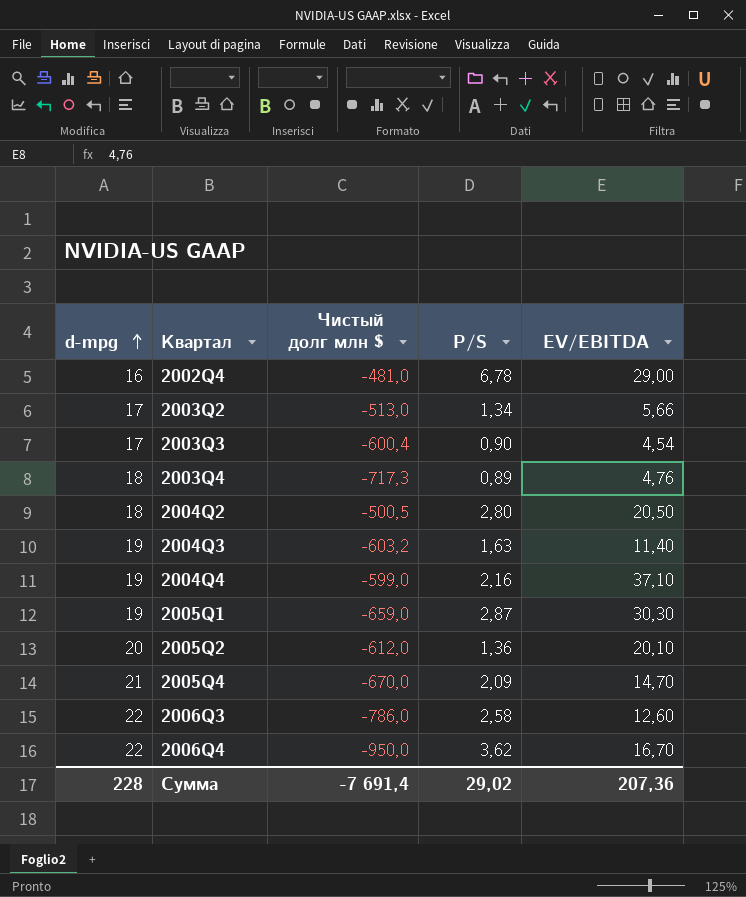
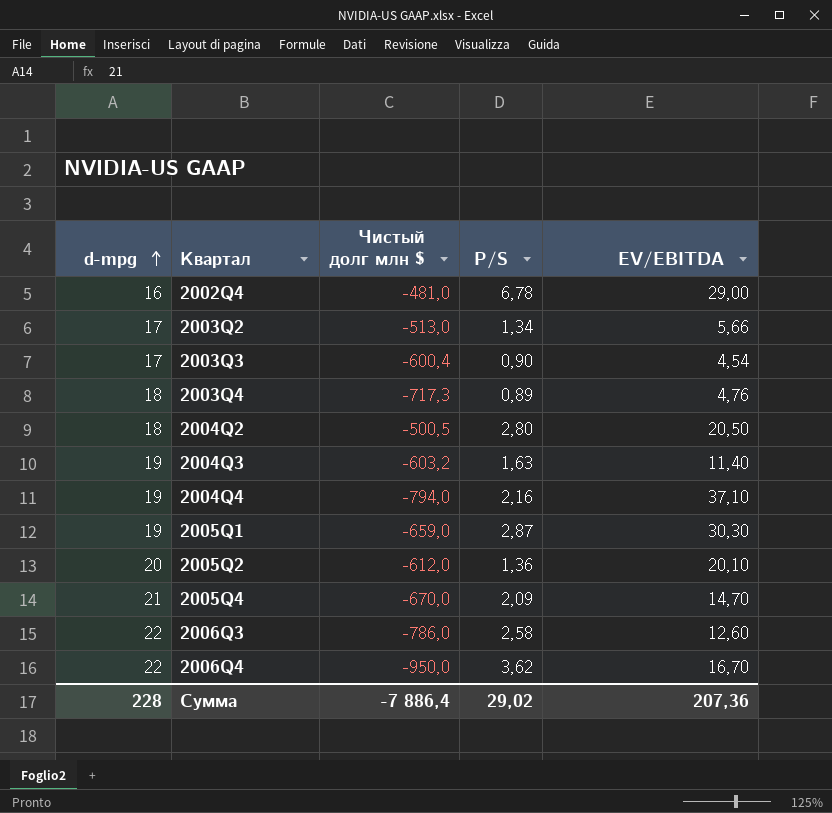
2004Q4 | Чистый долг млн $: -599,0 -> -794,0
Сумма | Чистый долг млн $: -7 691,4 -> -7 886,4

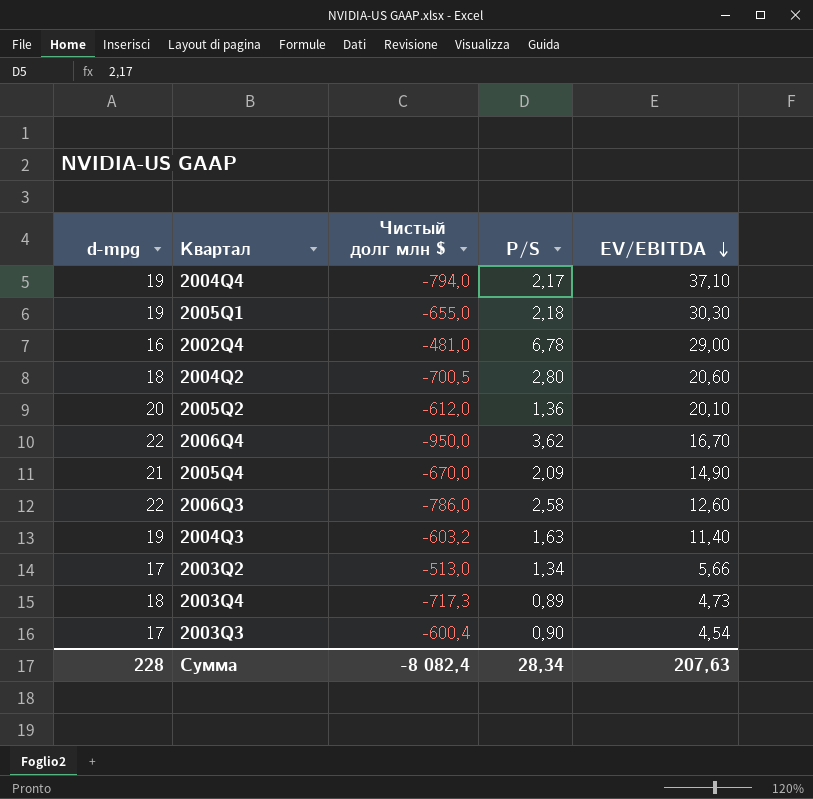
row order: d-mpg ascending -> EV/EBITDA descending
2004Q4 | P/S: 2,16 -> 2,17
2005Q1 | Чистый долг млн $: -659,0 -> -655,0
2005Q1 | P/S: 2,87 -> 2,18
2004Q2 | Чистый долг млн $: -500,5 -> -700,5
2004Q2 | EV/EBITDA: 20,50 -> 20,60
2005Q4 | EV/EBITDA: 14,70 -> 14,90
2003Q4 | EV/EBITDA: 4,76 -> 4,73
Сумма | Чистый долг млн $: -7 886,4 -> -8 082,4
Сумма | P/S: 29,02 -> 28,34
Сумма | EV/EBITDA: 207,36 -> 207,63

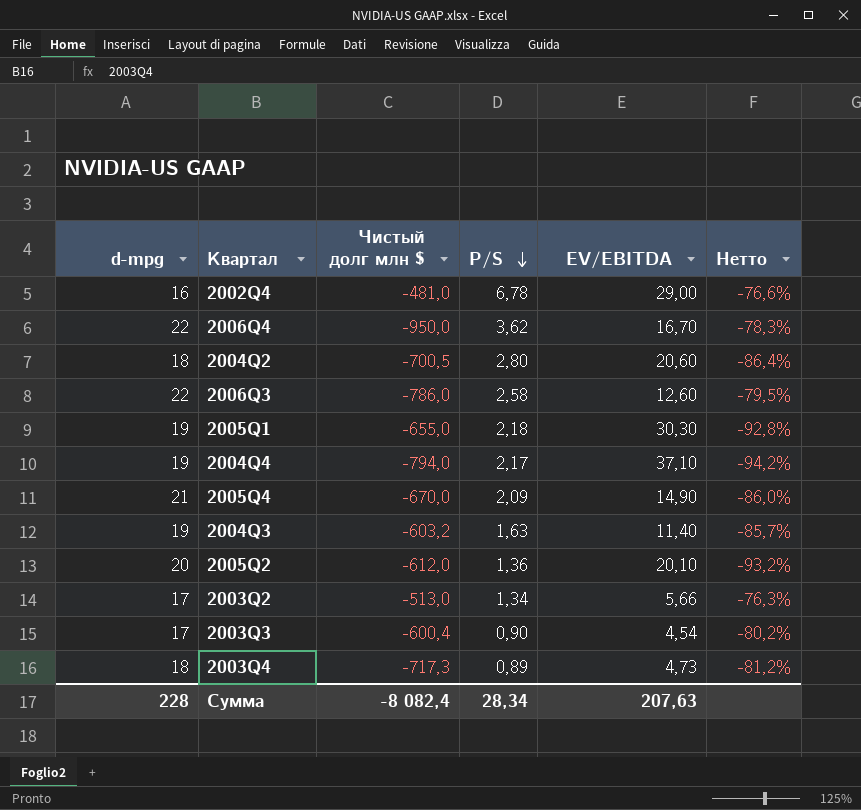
row order: EV/EBITDA descending -> P/S descending
column Нетто | formula: none -> ([P/S] - [EV/EBITDA]) / [EV/EBITDA]

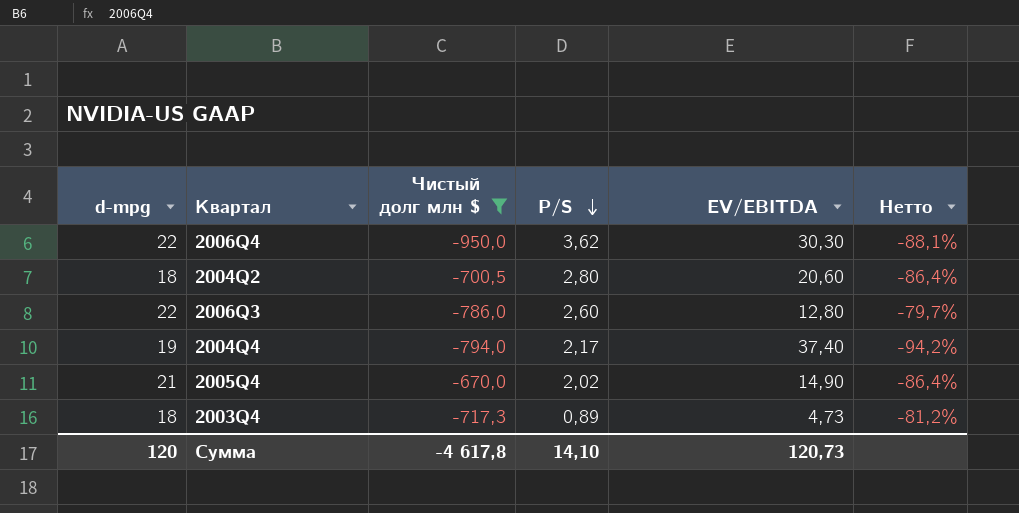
filter: none -> Чистый долг млн $ <= -670,0
2006Q4 | EV/EBITDA: 16,70 -> 30,30
2006Q4 | Нетто: -78,3% -> -88,1%
2006Q3 | P/S: 2,58 -> 2,60
2006Q3 | EV/EBITDA: 12,60 -> 12,80
2006Q3 | Нетто: -79,5% -> -79,7%
2004Q4 | EV/EBITDA: 37,10 -> 37,40
2005Q4 | P/S: 2,09 -> 2,02
2005Q4 | Нетто: -86,0% -> -86,4%
Сумма | d-mpg: 228 -> 120
Сумма | Чистый долг млн $: -8 082,4 -> -4 617,8
Сумма | P/S: 28,34 -> 14,10
Сумма | EV/EBITDA: 207,63 -> 120,73

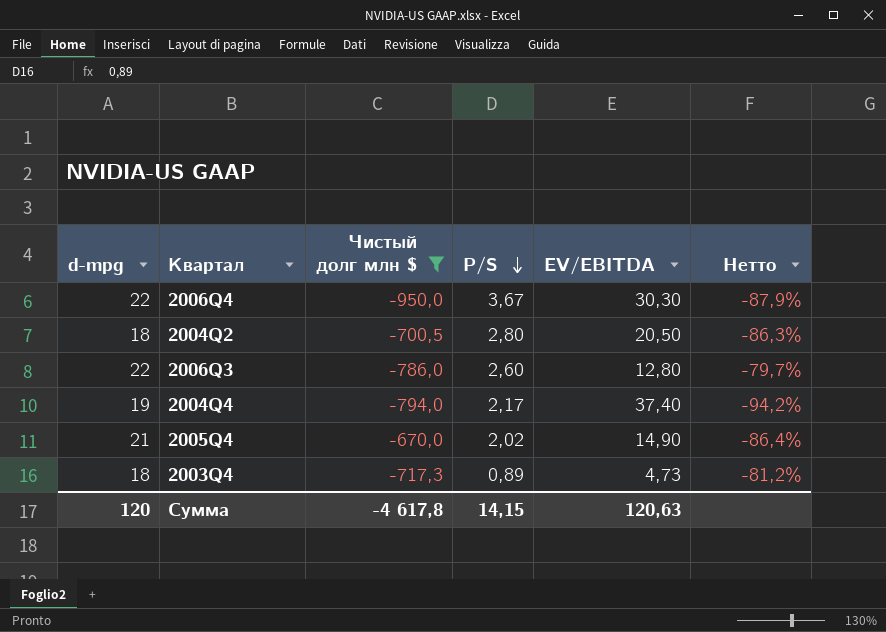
2006Q4 | P/S: 3,62 -> 3,67
2006Q4 | Нетто: -88,1% -> -87,9%
2004Q2 | EV/EBITDA: 20,60 -> 20,50
2004Q2 | Нетто: -86,4% -> -86,3%
Сумма | P/S: 14,10 -> 14,15
Сумма | EV/EBITDA: 120,73 -> 120,63

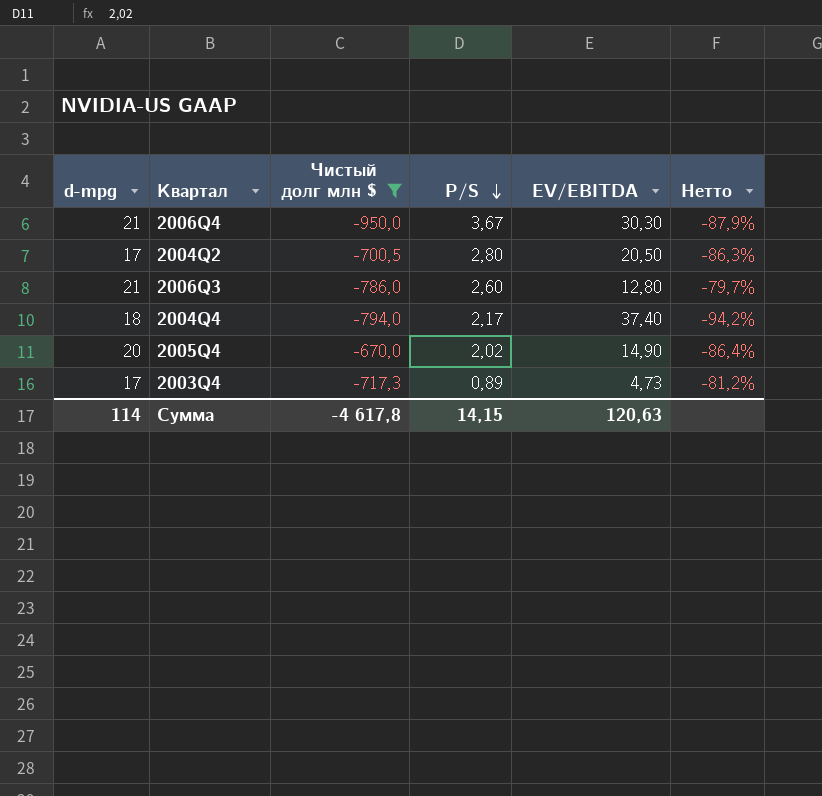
2006Q4 | d-mpg: 22 -> 21
2004Q2 | d-mpg: 18 -> 17
2006Q3 | d-mpg: 22 -> 21
2004Q4 | d-mpg: 19 -> 18
2005Q4 | d-mpg: 21 -> 20
2003Q4 | d-mpg: 18 -> 17
Сумма | d-mpg: 120 -> 114

